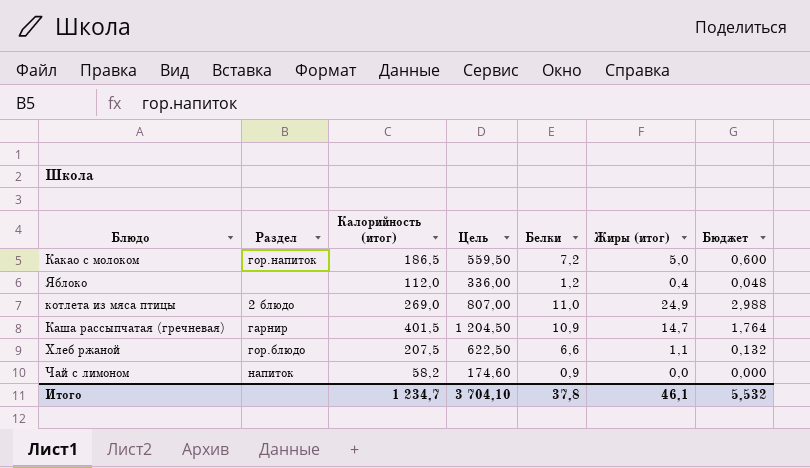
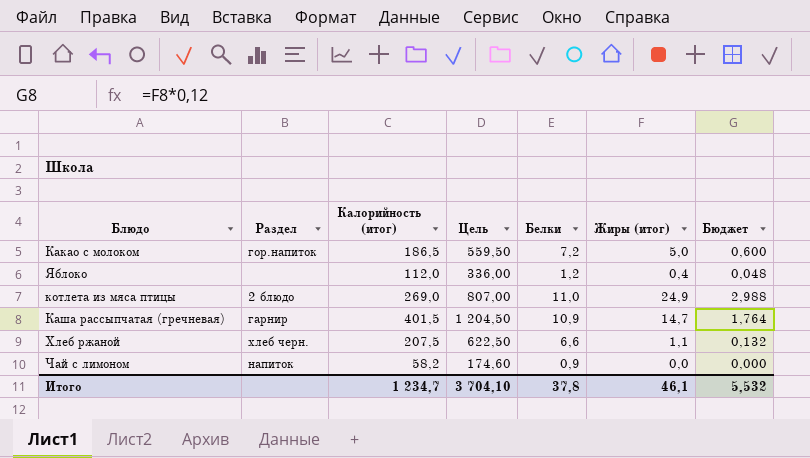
Хлеб ржаной | Раздел: гор.блюдо -> хлеб черн.

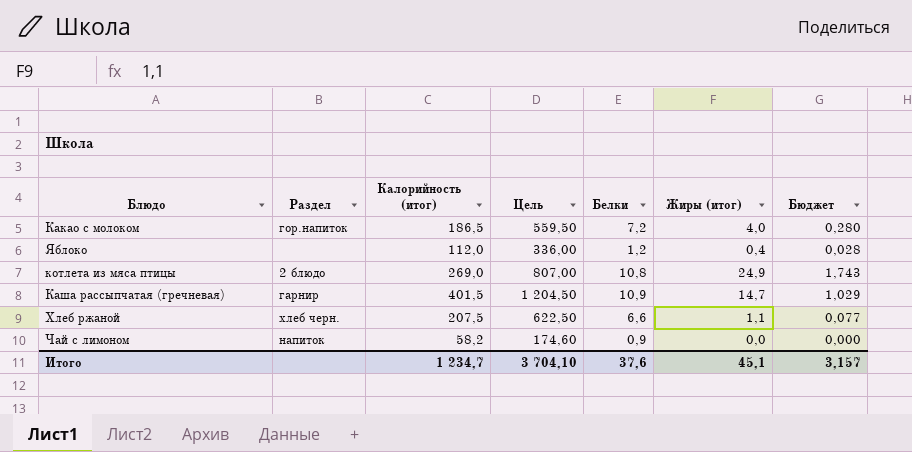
column Бюджет | formula: [Жиры (итог)] * 0,12 -> [Жиры (итог)] * 0,07
Какао с молоком | Жиры (итог): 5,0 -> 4,0
котлета из мяса птицы | Белки: 11,0 -> 10,8
Итого | Белки: 37,8 -> 37,6
Итого | Жиры (итог): 46,1 -> 45,1
Итого | Бюджет: 5,532 -> 3,157

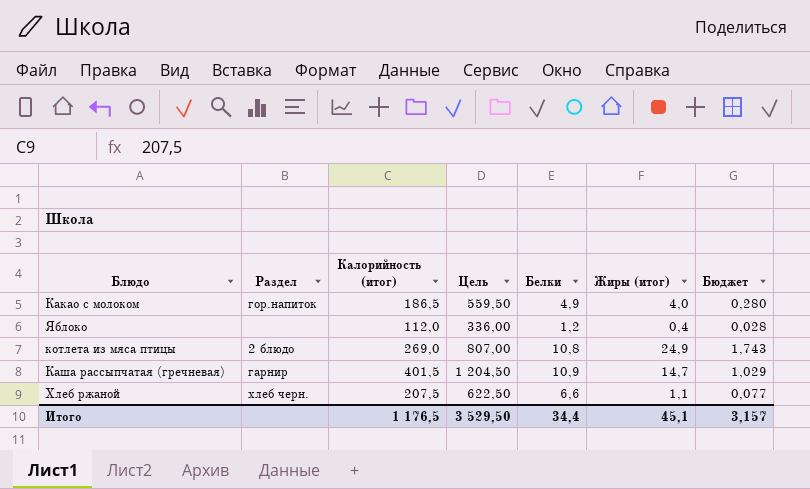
row Чай с лимоном: напиток | 58,2 | 174,60 | 0,9 | 0,0 | 0,000 -> none
Какао с молоком | Белки: 7,2 -> 4,9
Итого | Калорийность (итог): 1 234,7 -> 1 176,5
Итого | Цель: 3 704,10 -> 3 529,50
Итого | Белки: 37,6 -> 34,4

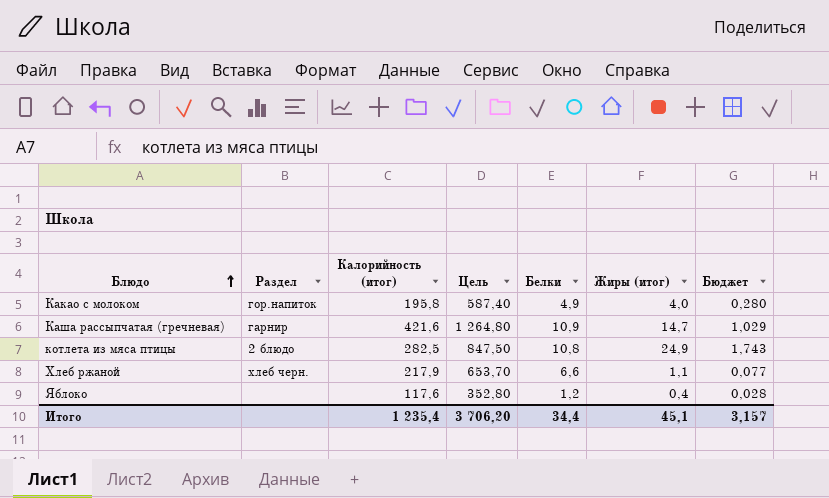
row order: none -> Блюдо ascending
Какао с молоком | Калорийность (итог): 186,5 -> 195,8
Какао с молоком | Цель: 559,50 -> 587,40
Каша рассыпчатая (гречневая) | Калорийность (итог): 401,5 -> 421,6
Каша рассыпчатая (гречневая) | Цель: 1 204,50 -> 1 264,80
котлета из мяса птицы | Калорийность (итог): 269,0 -> 282,5
котлета из мяса птицы | Цель: 807,00 -> 847,50
Хлеб ржаной | Калорийность (итог): 207,5 -> 217,9
Хлеб ржаной | Цель: 622,50 -> 653,70
Яблоко | Калорийность (итог): 112,0 -> 117,6
Яблоко | Цель: 336,00 -> 352,80
Итого | Калорийность (итог): 1 176,5 -> 1 235,4
Итого | Цель: 3 529,50 -> 3 706,20

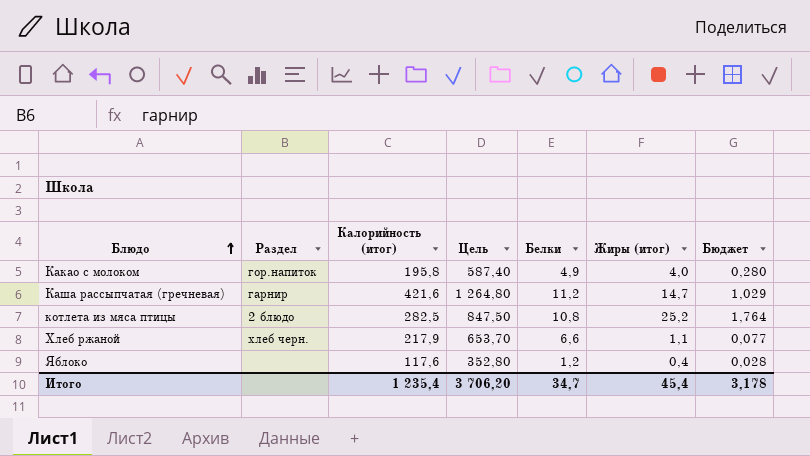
Каша рассыпчатая (гречневая) | Белки: 10,9 -> 11,2
котлета из мяса птицы | Жиры (итог): 24,9 -> 25,2
котлета из мяса птицы | Бюджет: 1,743 -> 1,764
Итого | Белки: 34,4 -> 34,7
Итого | Жиры (итог): 45,1 -> 45,4
Итого | Бюджет: 3,157 -> 3,178

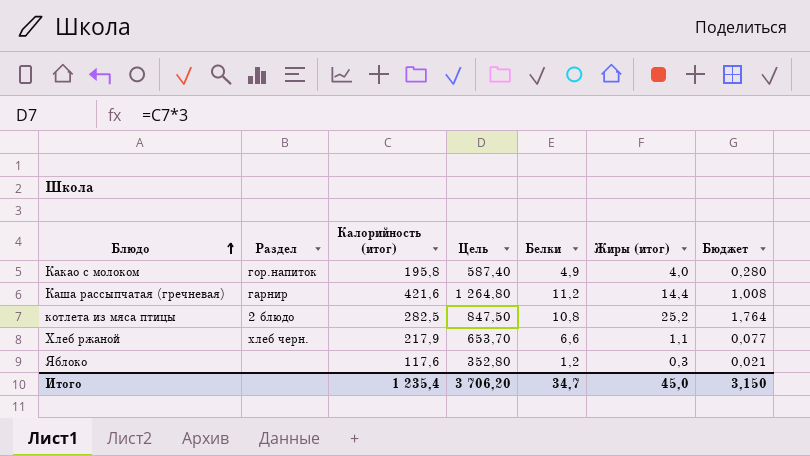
Каша рассыпчатая (гречневая) | Жиры (итог): 14,7 -> 14,4
Каша рассыпчатая (гречневая) | Бюджет: 1,029 -> 1,008
Яблоко | Жиры (итог): 0,4 -> 0,3
Яблоко | Бюджет: 0,028 -> 0,021
Итого | Жиры (итог): 45,4 -> 45,0
Итого | Бюджет: 3,178 -> 3,150

